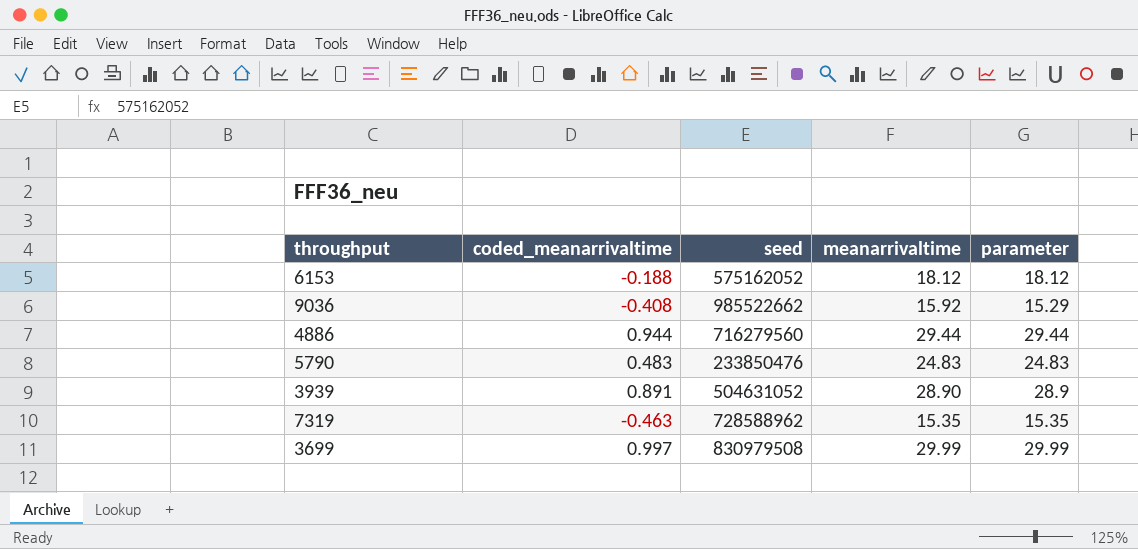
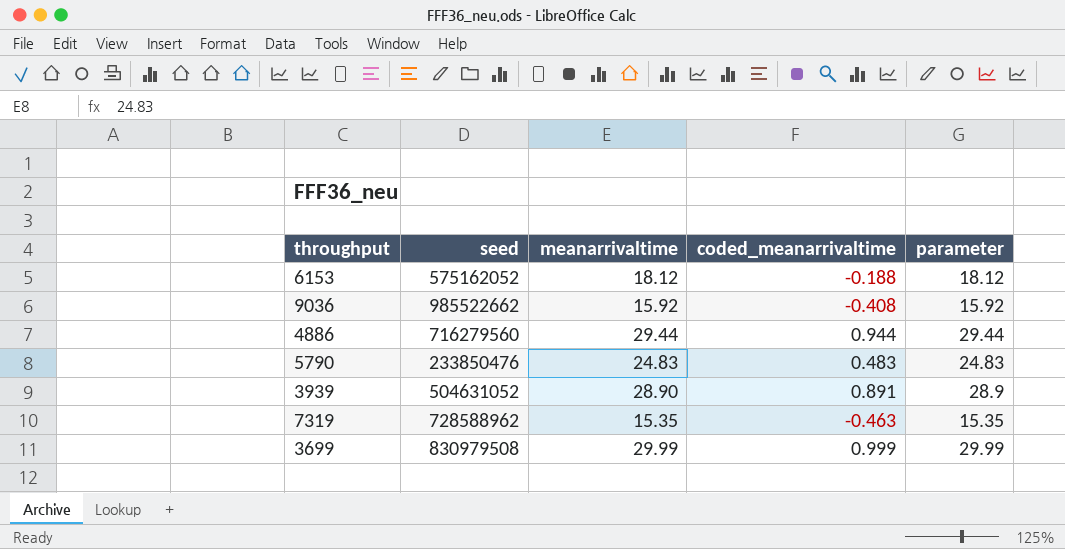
column coded_meanarrivaltime | position: 2 -> 4
9036 | parameter: 15.29 -> 15.92
3699 | coded_meanarrivaltime: 0.997 -> 0.999

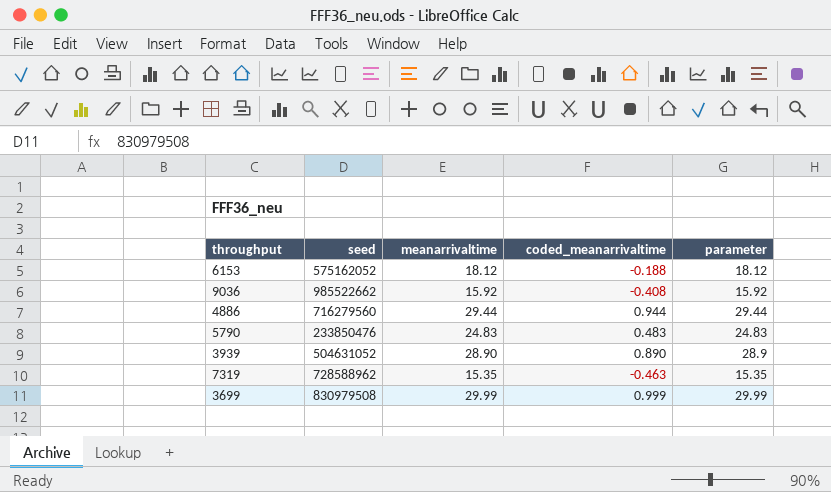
3939 | coded_meanarrivaltime: 0.891 -> 0.890

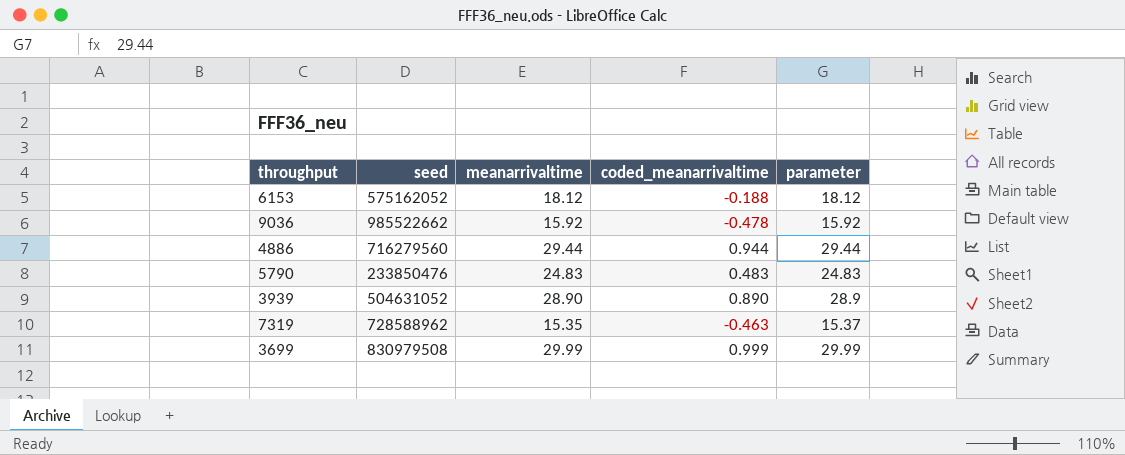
9036 | coded_meanarrivaltime: -0.408 -> -0.478
7319 | parameter: 15.35 -> 15.37

